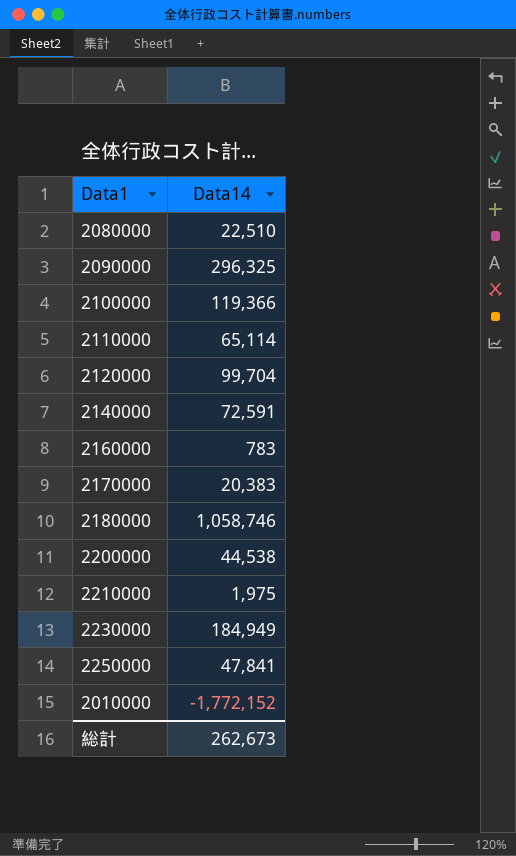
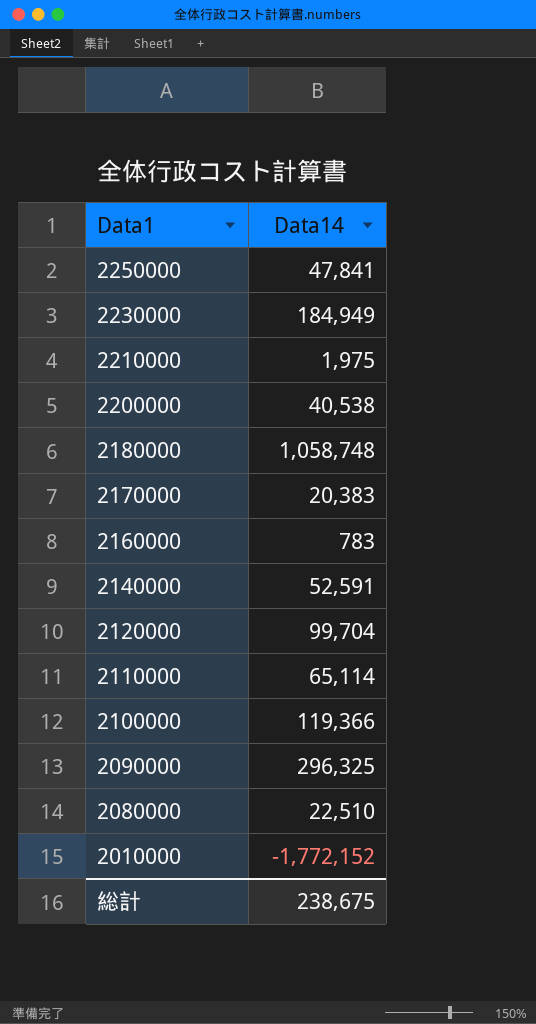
row order: none -> Data1 descending
2200000 | Data14: 44,538 -> 40,538
2180000 | Data14: 1,058,746 -> 1,058,748
2140000 | Data14: 72,591 -> 52,591
総計 | Data14: 262,673 -> 238,675

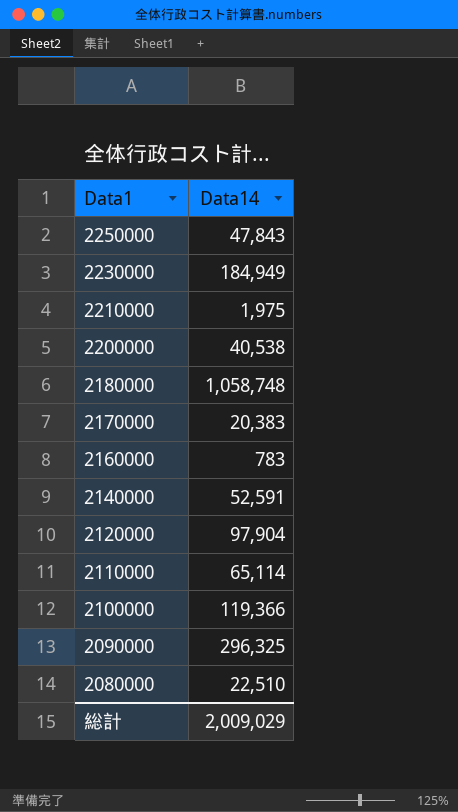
row 2010000: -1,772,152 -> none
2250000 | Data14: 47,841 -> 47,843
2120000 | Data14: 99,704 -> 97,904
総計 | Data14: 238,675 -> 2,009,029

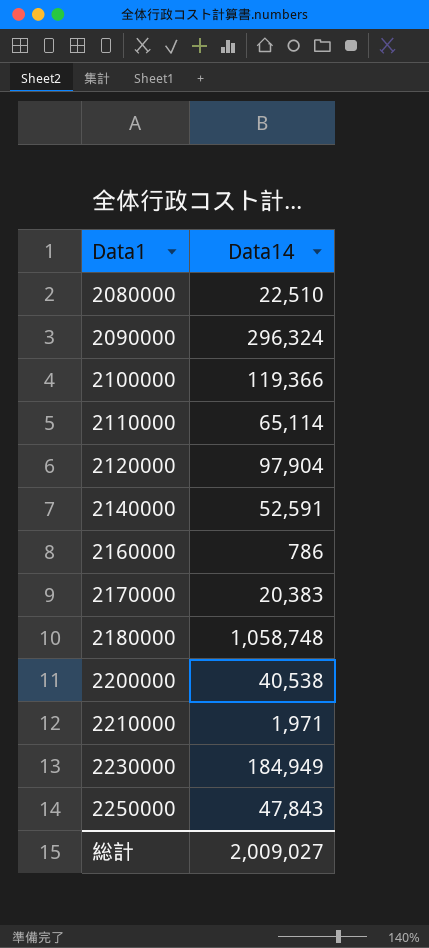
row order: Data1 descending -> Data1 ascending
2090000 | Data14: 296,325 -> 296,324
2160000 | Data14: 783 -> 786
2210000 | Data14: 1,975 -> 1,971
総計 | Data14: 2,009,029 -> 2,009,027

